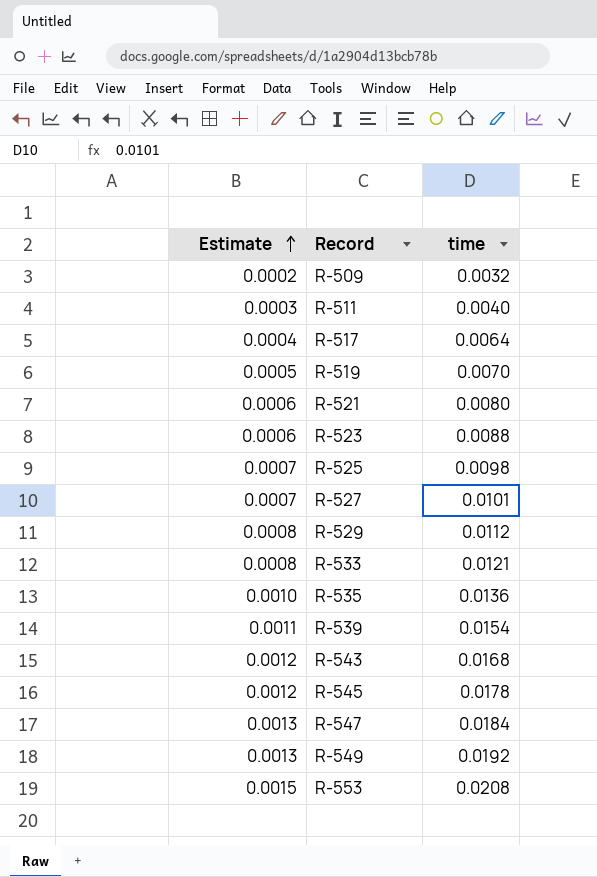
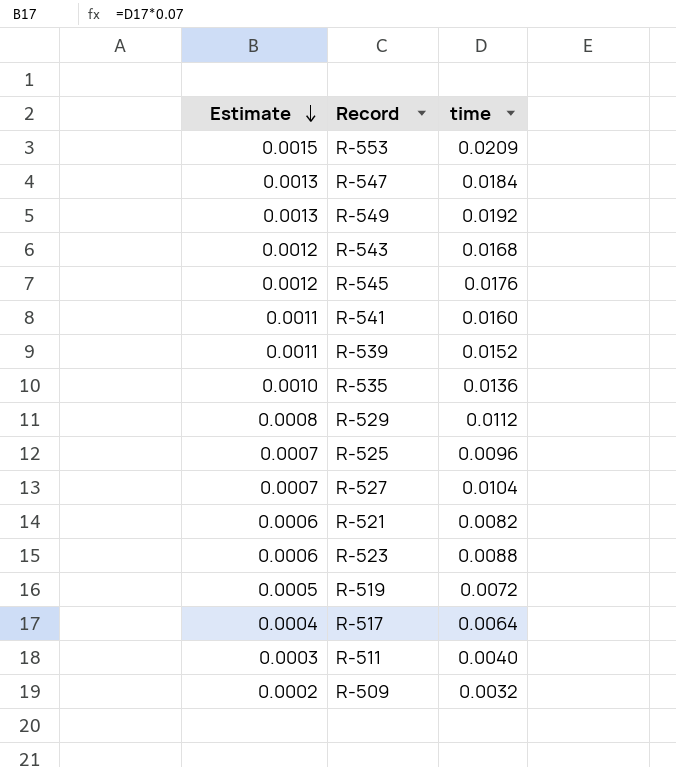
row order: Estimate ascending -> Estimate descending
row R-533: 0.0008 | 0.0121 -> none
R-553 | time: 0.0208 -> 0.0209
R-545 | time: 0.0178 -> 0.0176
row R-541: none -> 0.0011 | 0.0160
R-539 | time: 0.0154 -> 0.0152
R-525 | time: 0.0098 -> 0.0096
R-527 | time: 0.0101 -> 0.0104
R-521 | time: 0.0080 -> 0.0082
R-519 | time: 0.0070 -> 0.0072

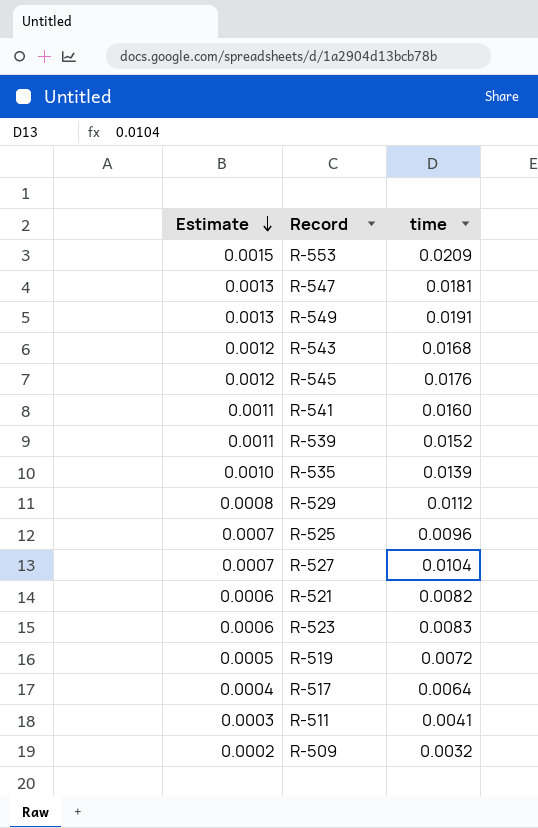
R-547 | time: 0.0184 -> 0.0181
R-549 | time: 0.0192 -> 0.0191
R-535 | time: 0.0136 -> 0.0139
R-523 | time: 0.0088 -> 0.0083
R-511 | time: 0.0040 -> 0.0041

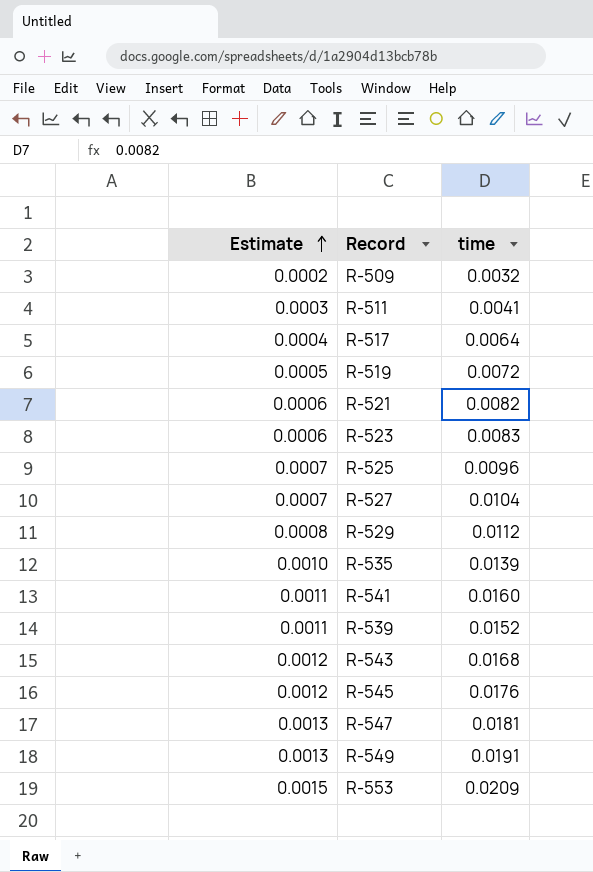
row order: Estimate descending -> Estimate ascending

